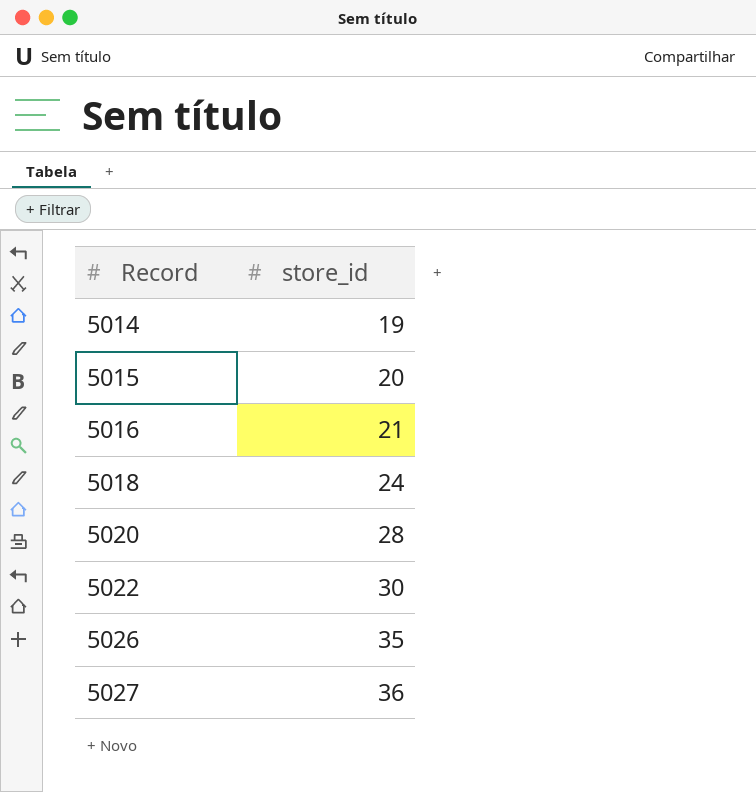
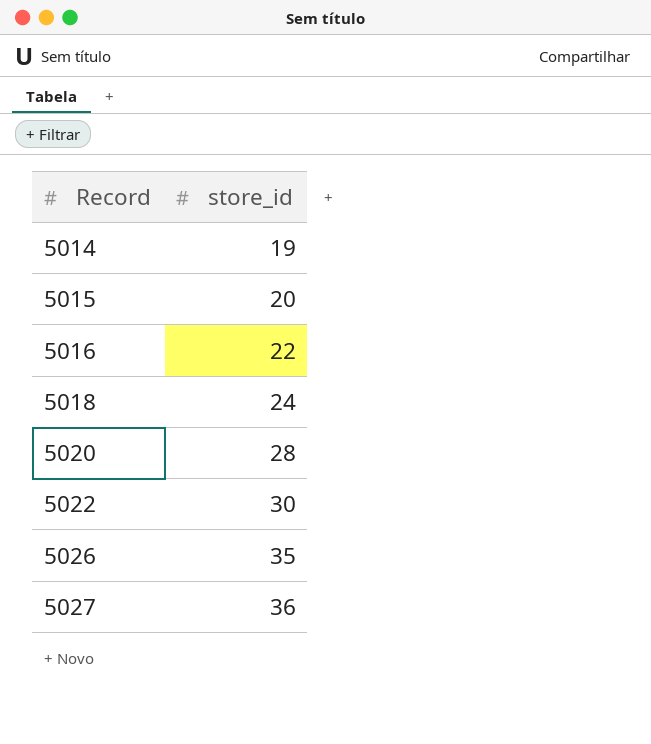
5016 | store_id: 21 -> 22

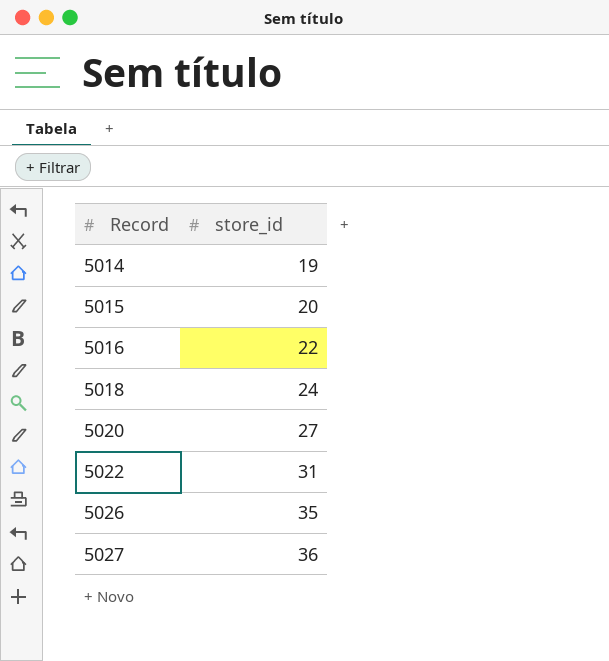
5020 | store_id: 28 -> 27
5022 | store_id: 30 -> 31

